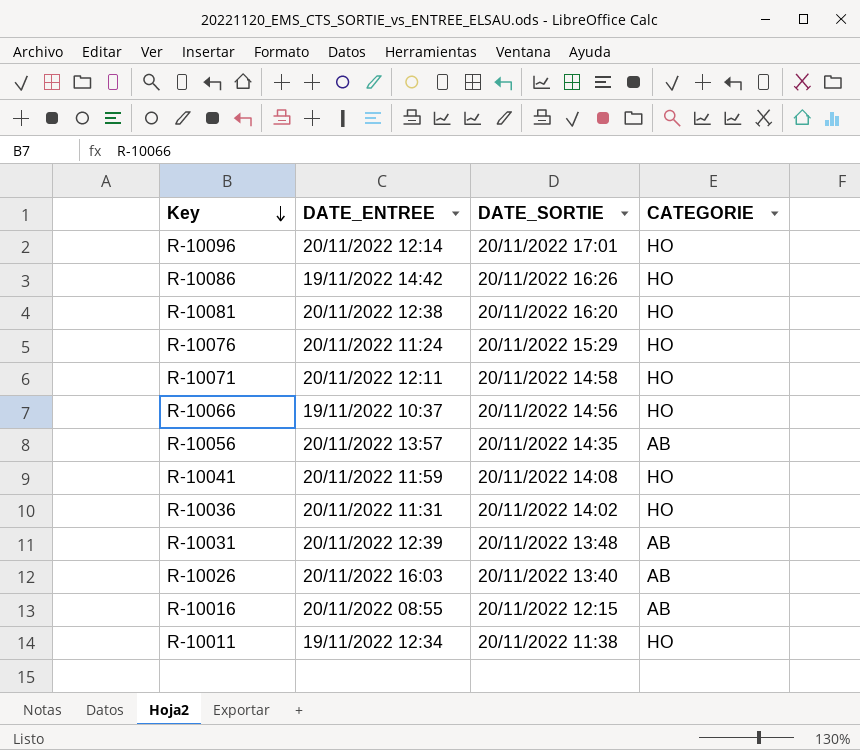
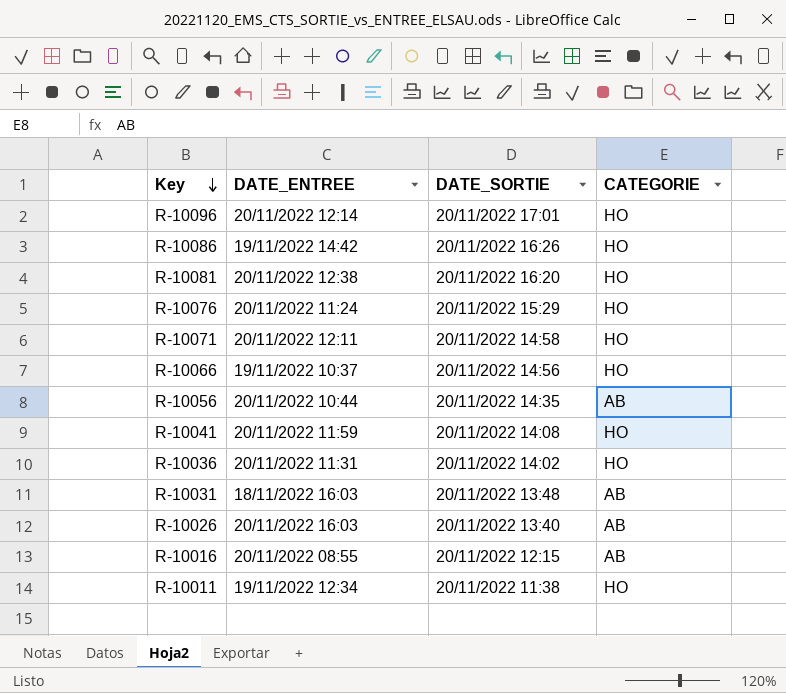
R-10056 | DATE_ENTREE: 20/11/2022 13:57 -> 20/11/2022 10:44
R-10031 | DATE_ENTREE: 20/11/2022 12:39 -> 18/11/2022 16:03

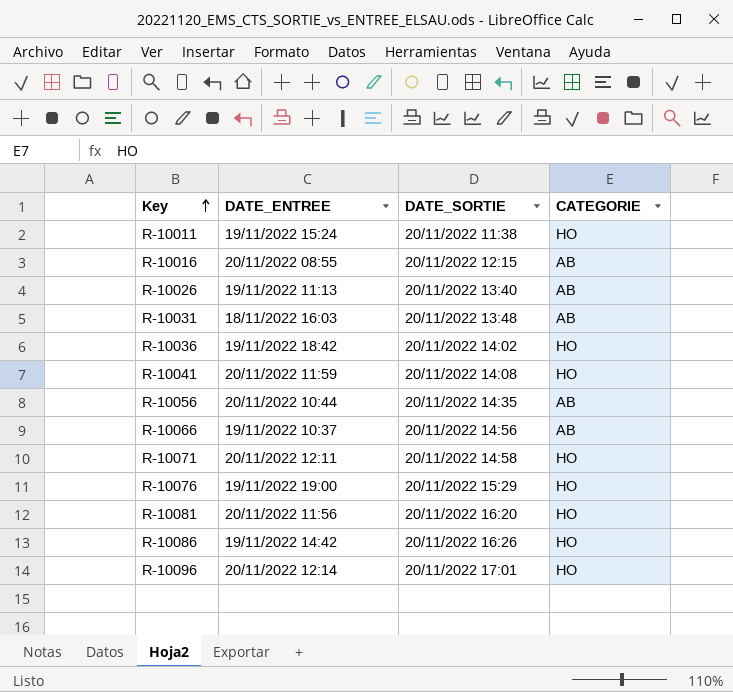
row order: Key descending -> Key ascending
R-10011 | DATE_ENTREE: 19/11/2022 12:34 -> 19/11/2022 15:24
R-10026 | DATE_ENTREE: 20/11/2022 16:03 -> 19/11/2022 11:13
R-10036 | DATE_ENTREE: 20/11/2022 11:31 -> 19/11/2022 18:42
R-10066 | CATEGORIE: HO -> AB
R-10076 | DATE_ENTREE: 20/11/2022 11:24 -> 19/11/2022 19:00
R-10081 | DATE_ENTREE: 20/11/2022 12:38 -> 20/11/2022 11:56

